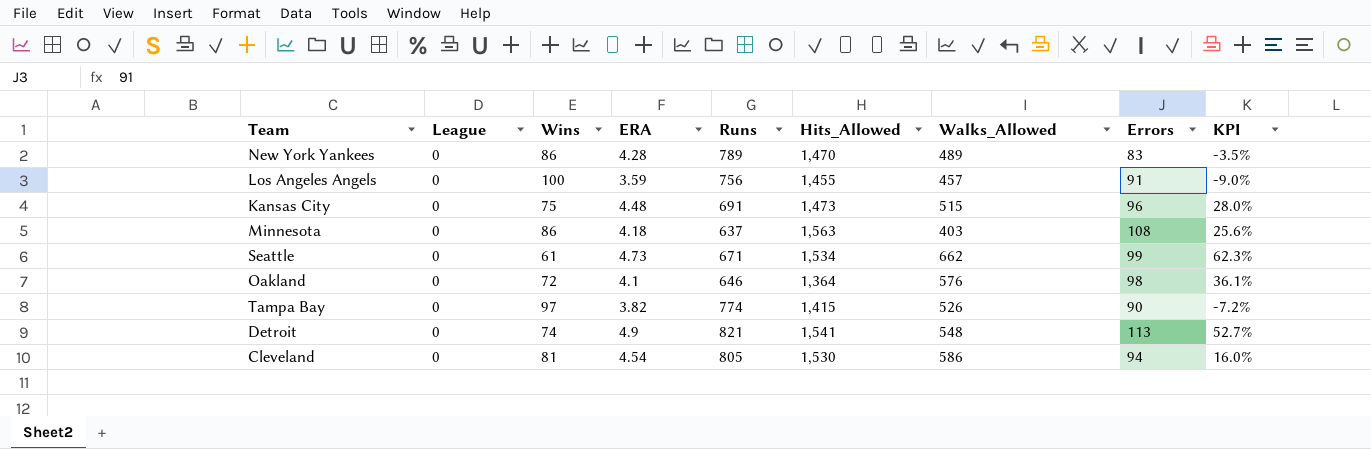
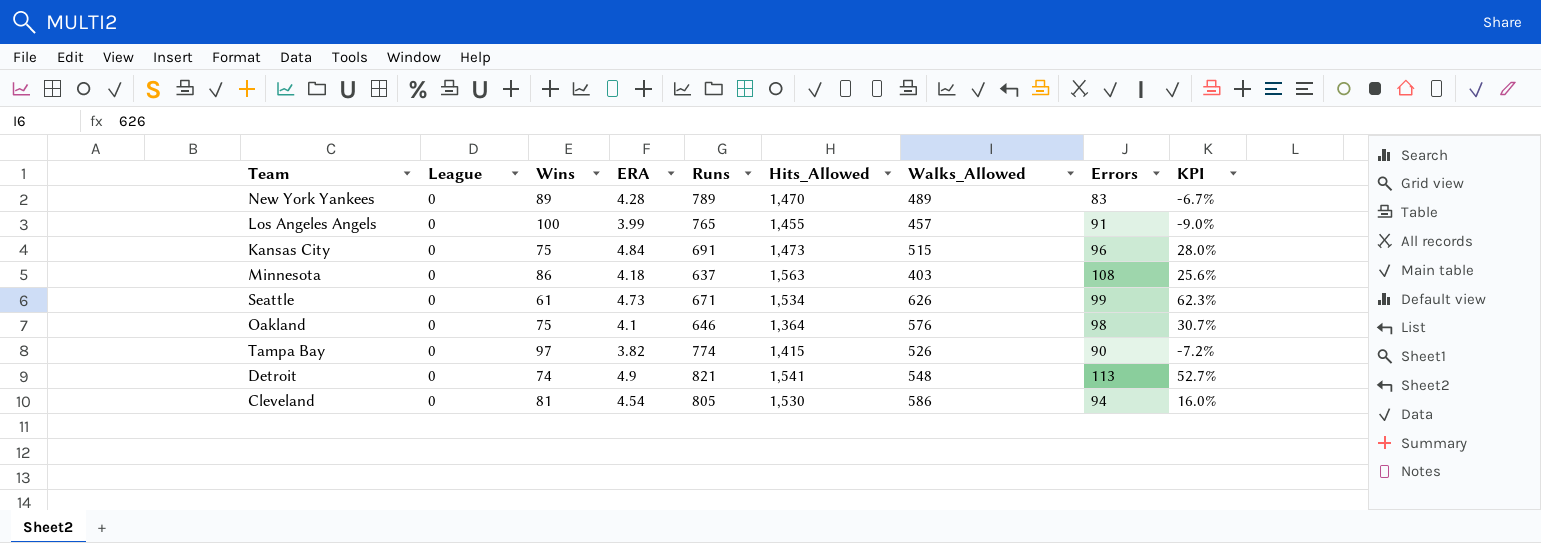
New York Yankees | Wins: 86 -> 89
New York Yankees | KPI: -3.5% -> -6.7%
Los Angeles Angels | ERA: 3.59 -> 3.99
Los Angeles Angels | Runs: 756 -> 765
Kansas City | ERA: 4.48 -> 4.84
Seattle | Walks_Allowed: 662 -> 626
Oakland | Wins: 72 -> 75
Oakland | KPI: 36.1% -> 30.7%

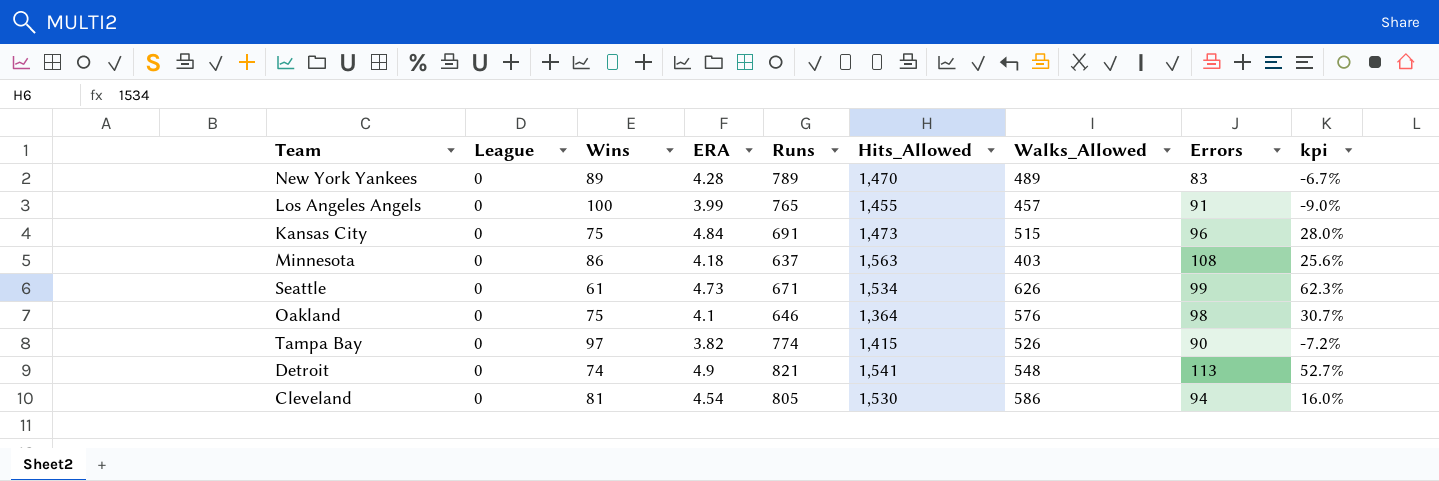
column name: KPI -> kpi

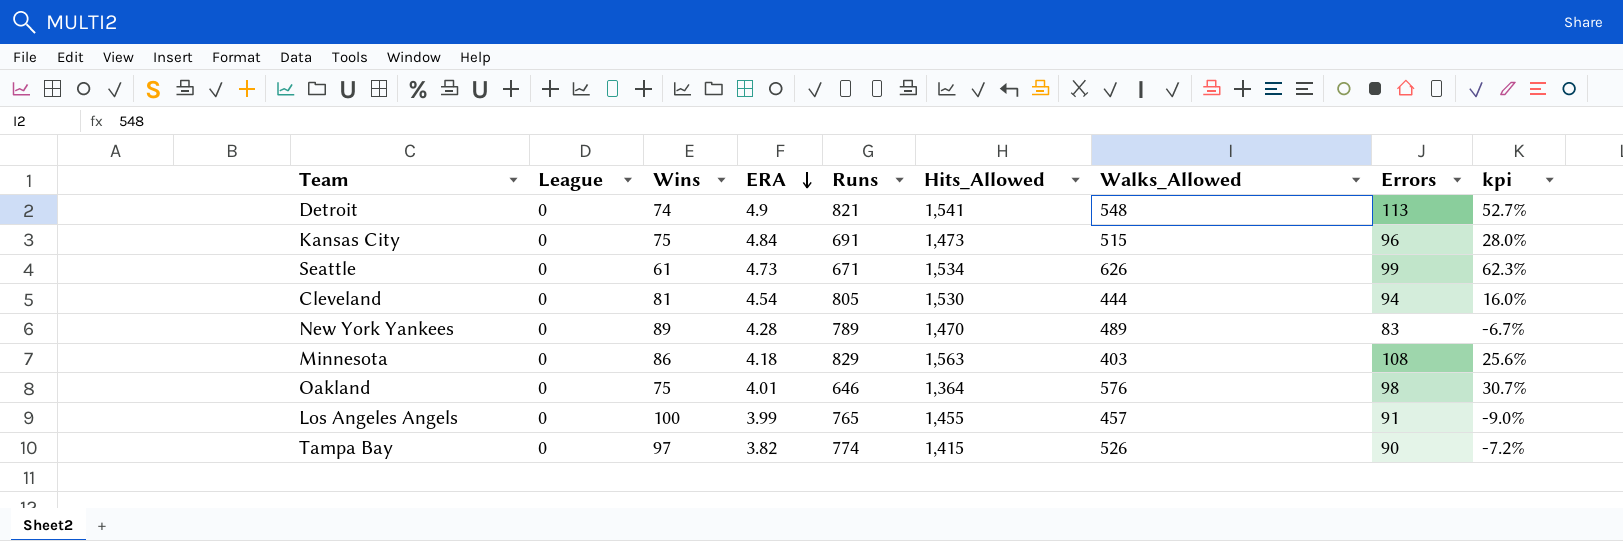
row order: none -> ERA descending
Cleveland | Walks_Allowed: 586 -> 444
Minnesota | Runs: 637 -> 829
Oakland | ERA: 4.1 -> 4.01

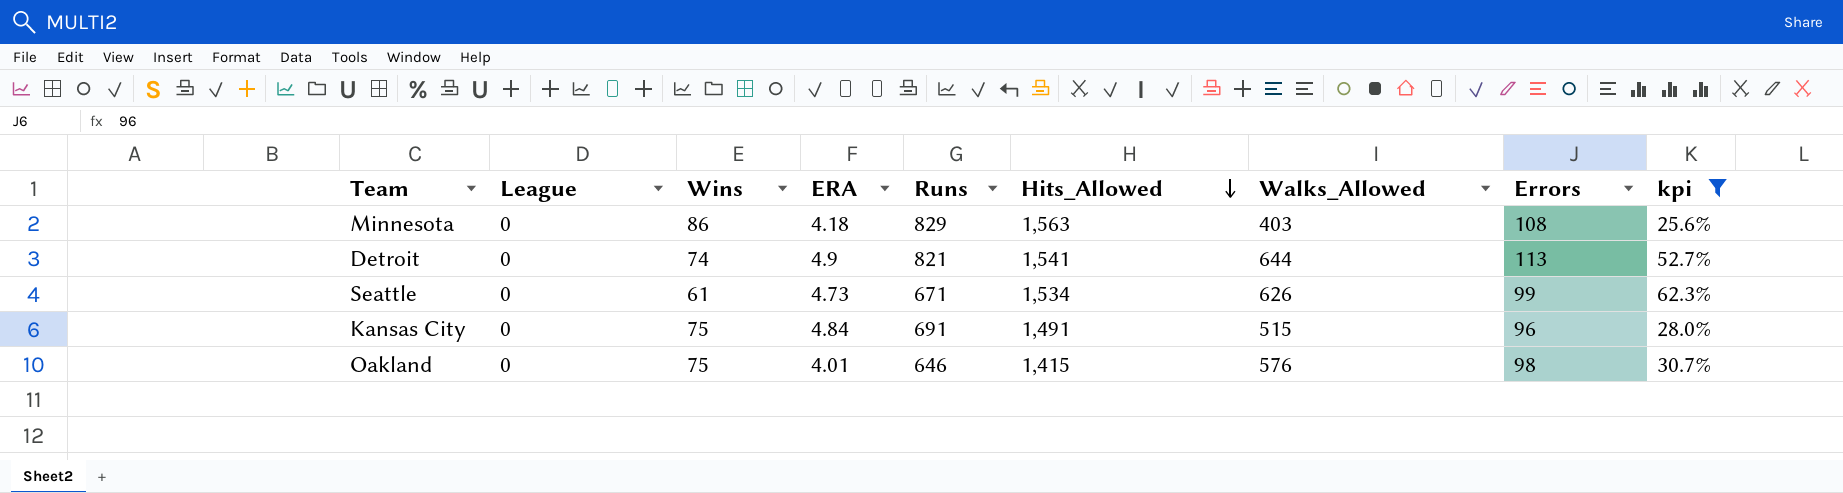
filter: none -> kpi >= 25.6%
row order: ERA descending -> Hits_Allowed descending
Detroit | Walks_Allowed: 548 -> 644
Kansas City | Hits_Allowed: 1,473 -> 1,491
Oakland | Hits_Allowed: 1,364 -> 1,415

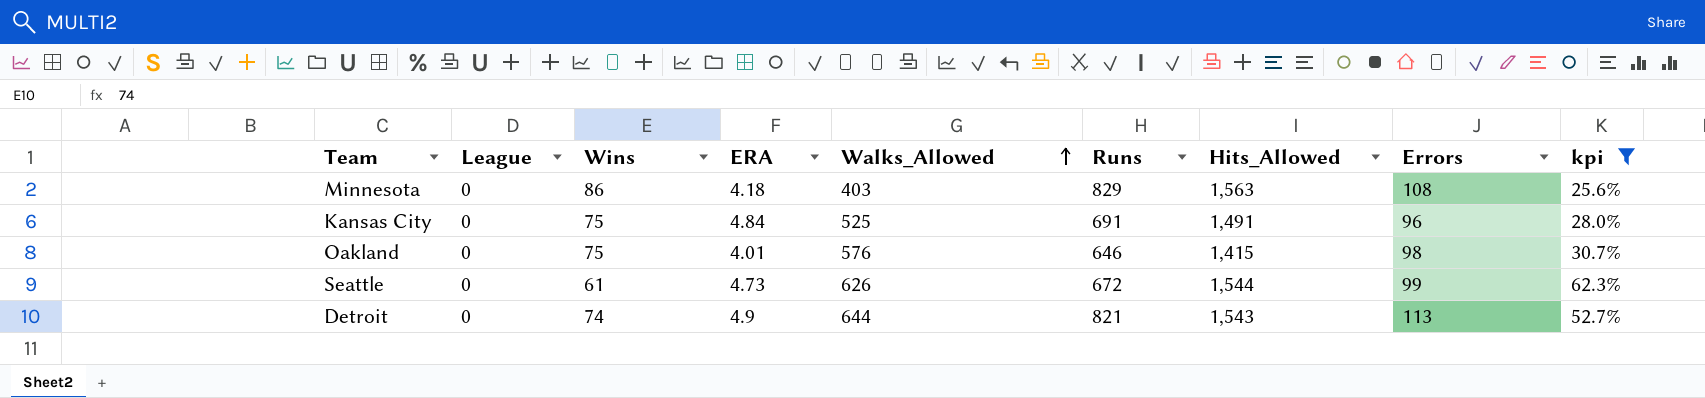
row order: Hits_Allowed descending -> Walks_Allowed ascending
column Walks_Allowed | position: 7 -> 5
Kansas City | Walks_Allowed: 515 -> 525
Seattle | Runs: 671 -> 672
Seattle | Hits_Allowed: 1,534 -> 1,544
Detroit | Hits_Allowed: 1,541 -> 1,543

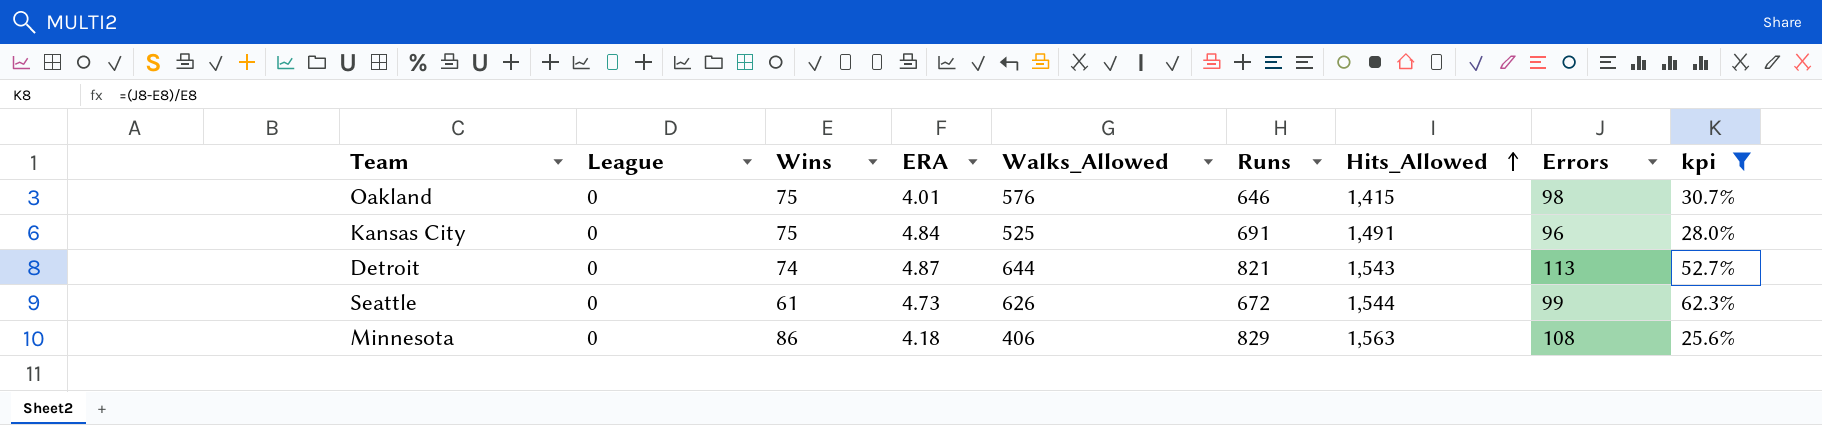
row order: Walks_Allowed ascending -> Hits_Allowed ascending
Detroit | ERA: 4.9 -> 4.87
Minnesota | Walks_Allowed: 403 -> 406

